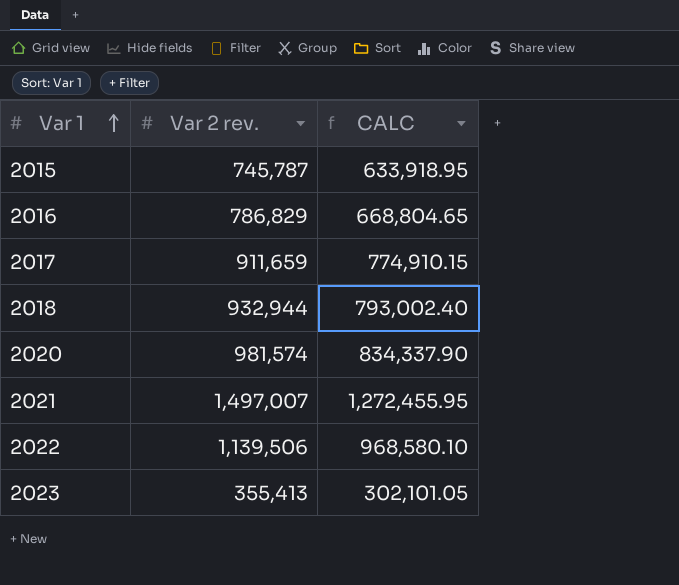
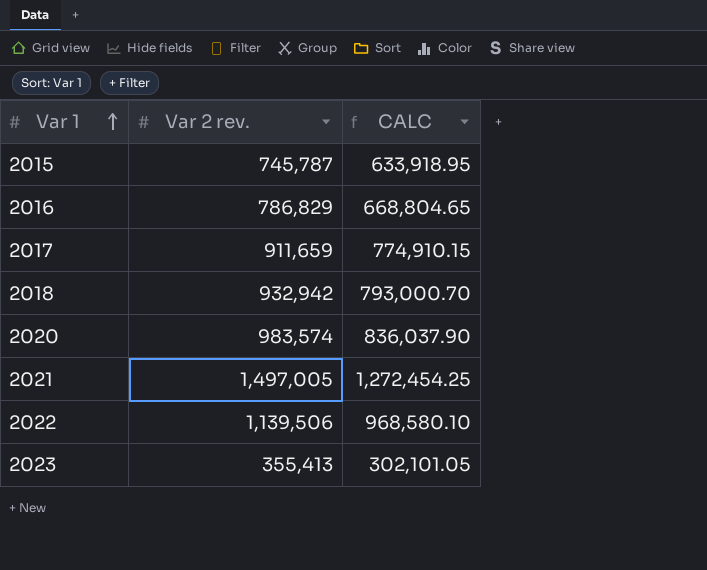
2018 | Var 2 rev.: 932,944 -> 932,942
2018 | CALC: 793,002.40 -> 793,000.70
2020 | Var 2 rev.: 981,574 -> 983,574
2020 | CALC: 834,337.90 -> 836,037.90
2021 | Var 2 rev.: 1,497,007 -> 1,497,005
2021 | CALC: 1,272,455.95 -> 1,272,454.25

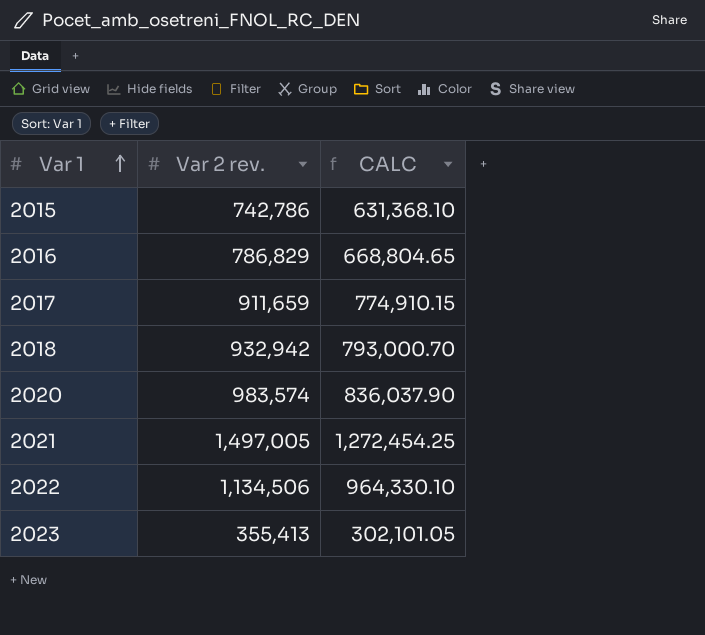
2015 | Var 2 rev.: 745,787 -> 742,786
2015 | CALC: 633,918.95 -> 631,368.10
2022 | Var 2 rev.: 1,139,506 -> 1,134,506
2022 | CALC: 968,580.10 -> 964,330.10

